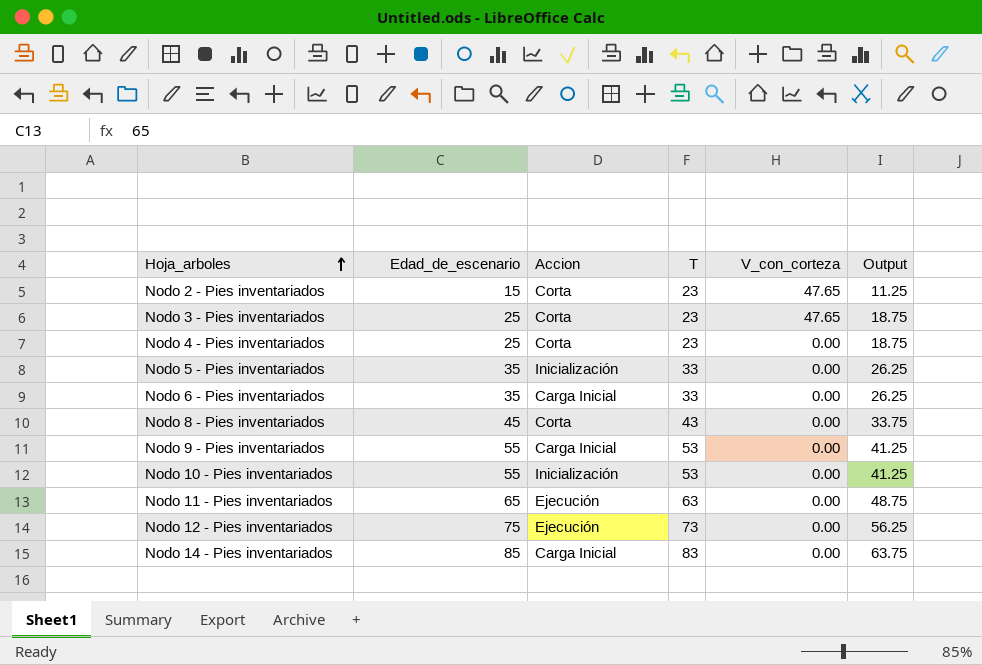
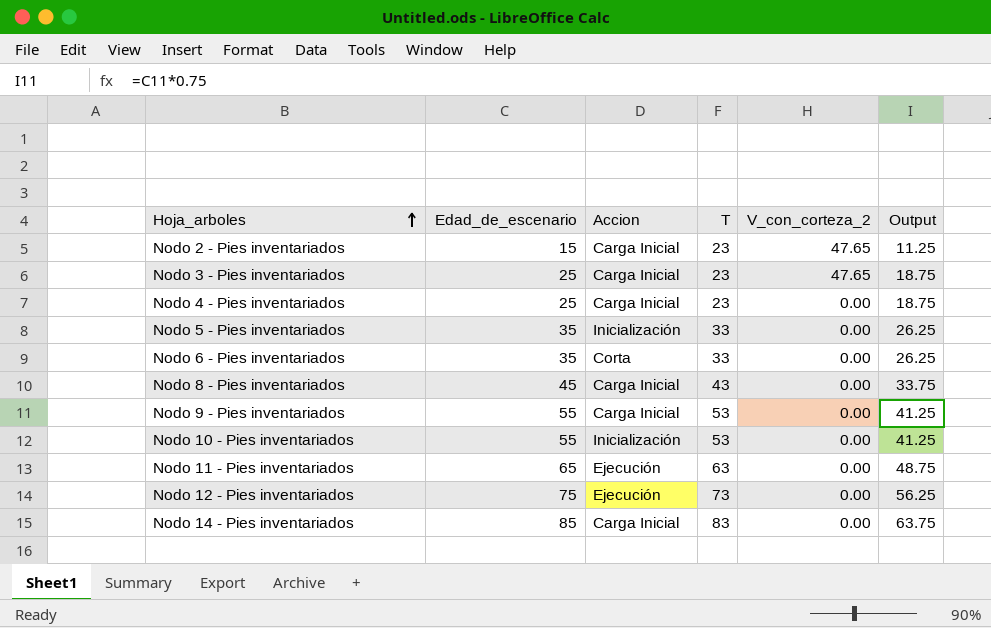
column name: V_con_corteza -> V_con_corteza_2
Nodo 2 - Pies inventariados | Accion: Corta -> Carga Inicial
Nodo 3 - Pies inventariados | Accion: Corta -> Carga Inicial
Nodo 4 - Pies inventariados | Accion: Corta -> Carga Inicial
Nodo 6 - Pies inventariados | Accion: Carga Inicial -> Corta
Nodo 8 - Pies inventariados | Accion: Corta -> Carga Inicial

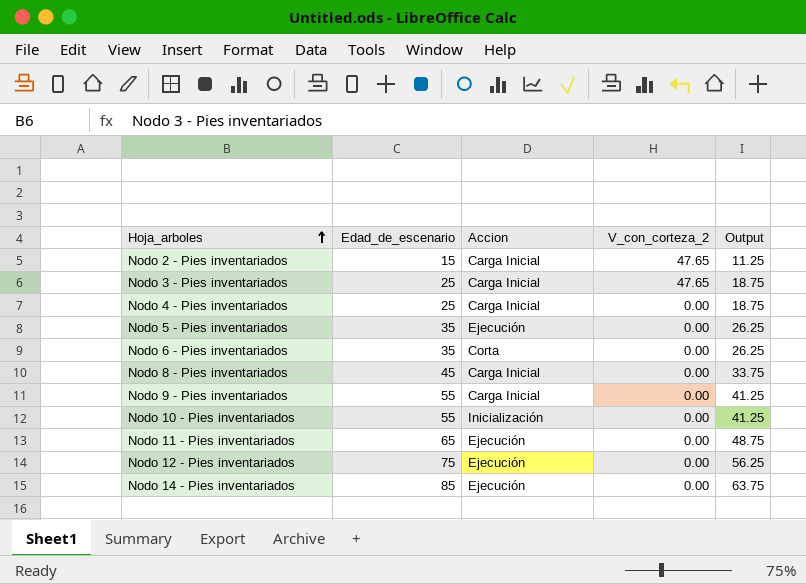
column T | position: 4 -> none
Nodo 5 - Pies inventariados | Accion: Inicialización -> Ejecución
Nodo 14 - Pies inventariados | Accion: Carga Inicial -> Ejecución

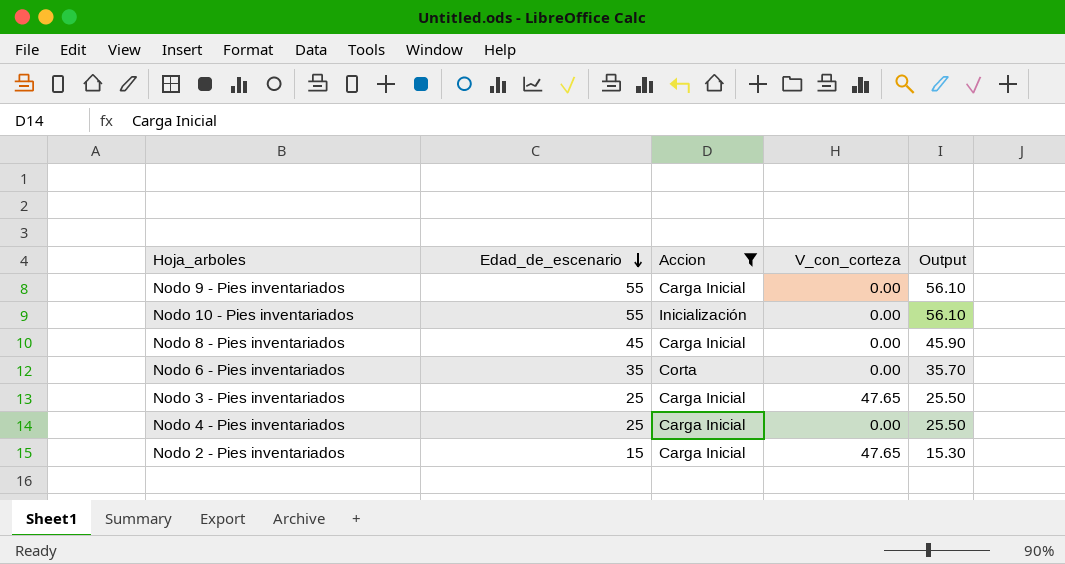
filter: none -> Accion != Ejecución
row order: Hoja_arboles ascending -> Edad_de_escenario descending
column name: V_con_corteza_2 -> V_con_corteza
column Output | formula: [Edad_de_escenario] * 0.75 -> [Edad_de_escenario] * 1.02

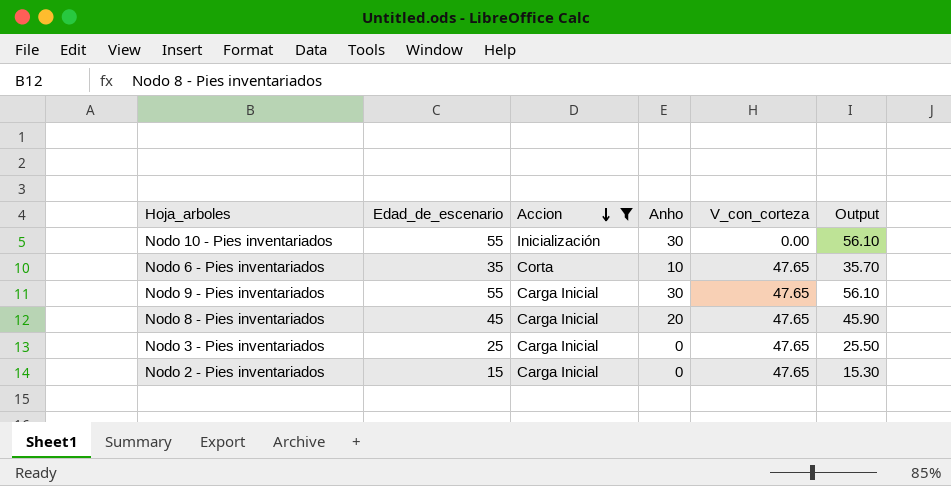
row order: Edad_de_escenario descending -> Accion descending
column Anho | position: none -> 4
row Nodo 4 - Pies inventariados: 25 | Carga Inicial | 0.00 | 25.50 -> none
Nodo 6 - Pies inventariados | V_con_corteza: 0.00 -> 47.65
Nodo 9 - Pies inventariados | V_con_corteza: 0.00 -> 47.65
Nodo 8 - Pies inventariados | V_con_corteza: 0.00 -> 47.65

